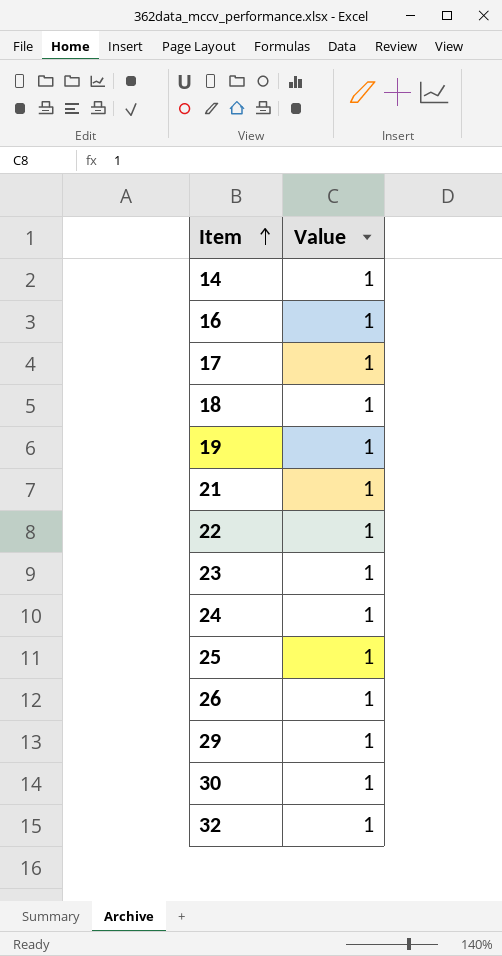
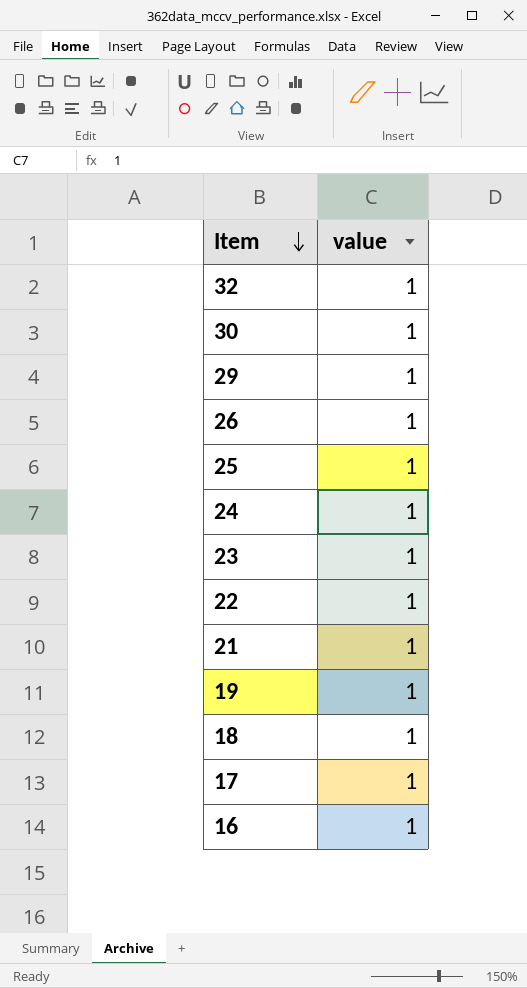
row order: Item ascending -> Item descending
column name: Value -> value
row 14: 1 -> none

